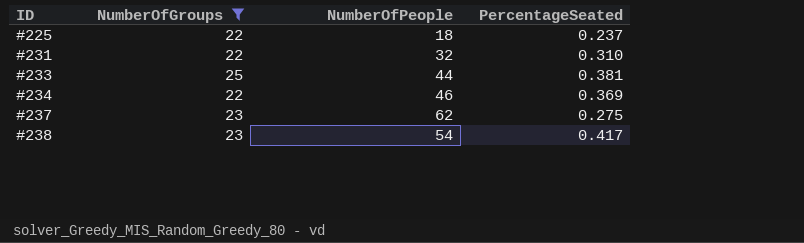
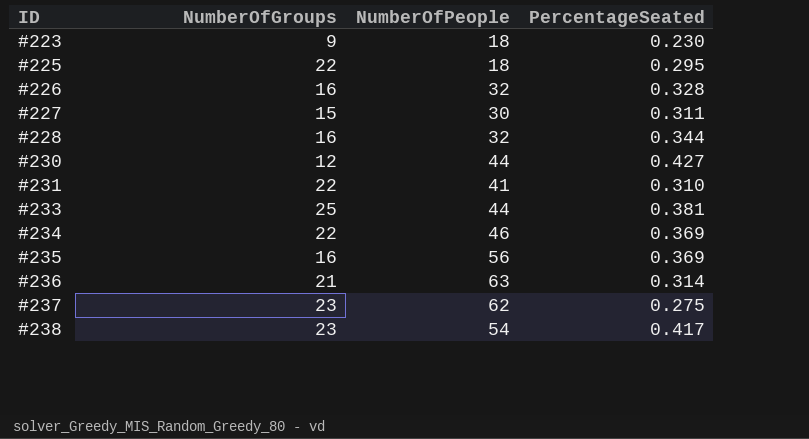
filter: NumberOfGroups >= 22 -> none
#225 | PercentageSeated: 0.237 -> 0.295
#231 | NumberOfPeople: 32 -> 41

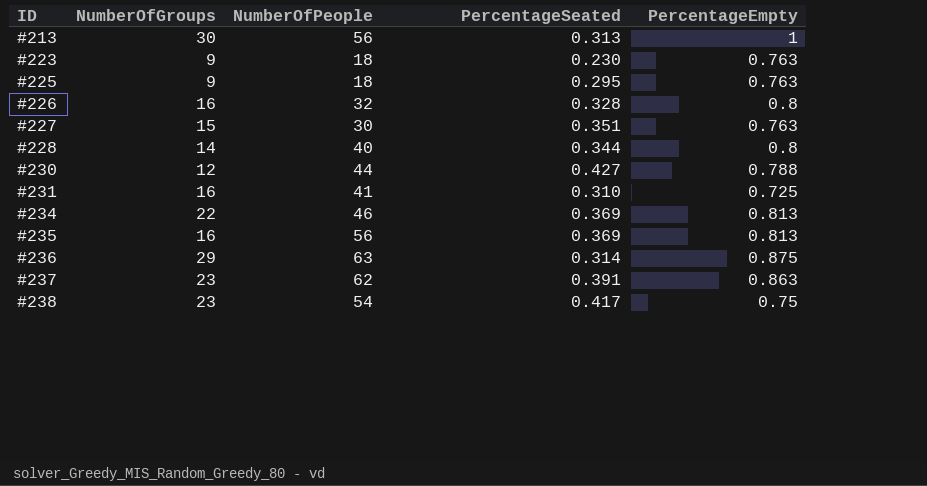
column PercentageEmpty | position: none -> 5
row #233: 25 | 44 | 0.381 -> none
row #213: none -> 30 | 56 | 0.313 | 1
#225 | NumberOfGroups: 22 -> 9
#227 | PercentageSeated: 0.311 -> 0.351
#228 | NumberOfGroups: 16 -> 14
#228 | NumberOfPeople: 32 -> 40
#231 | NumberOfGroups: 22 -> 16
#236 | NumberOfGroups: 21 -> 29
#237 | PercentageSeated: 0.275 -> 0.391

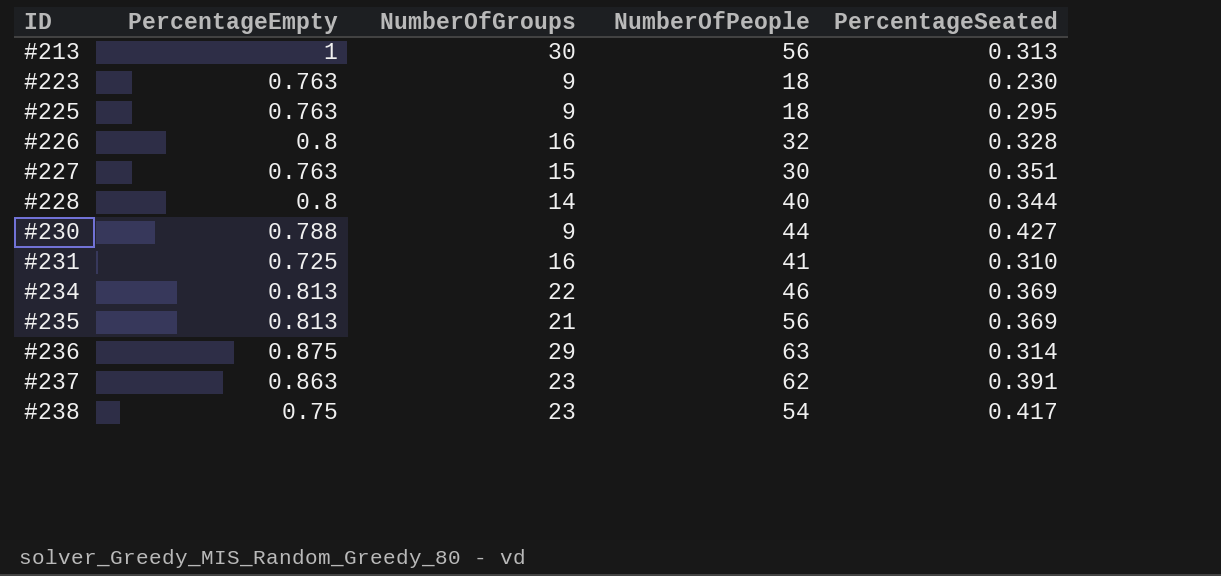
column PercentageEmpty | position: 5 -> 2
#230 | NumberOfGroups: 12 -> 9
#235 | NumberOfGroups: 16 -> 21

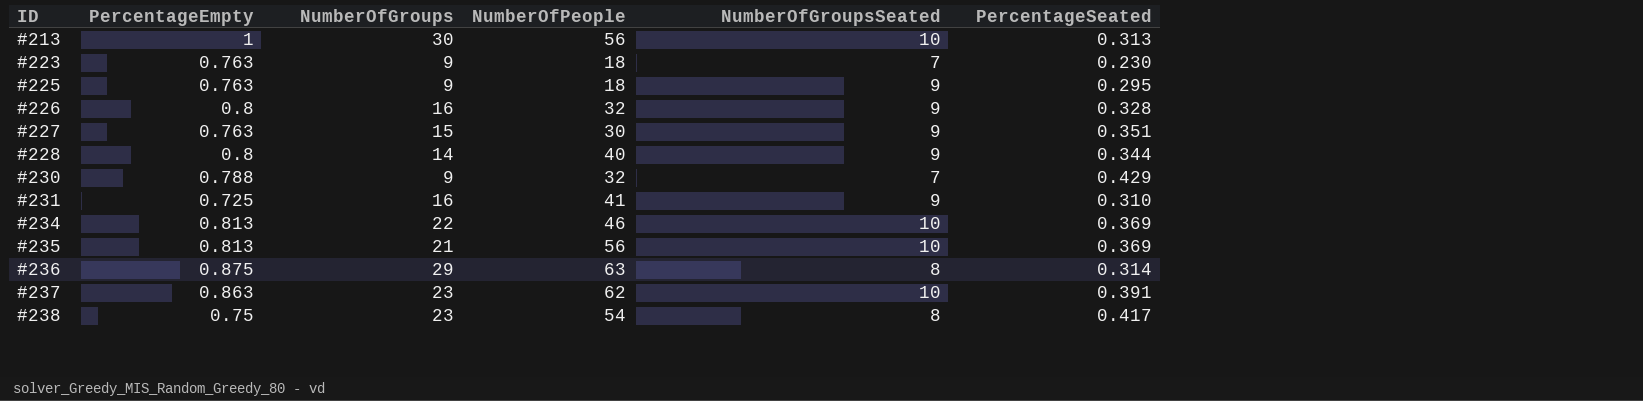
column NumberOfGroupsSeated | position: none -> 5
#230 | NumberOfPeople: 44 -> 32
#230 | PercentageSeated: 0.427 -> 0.429

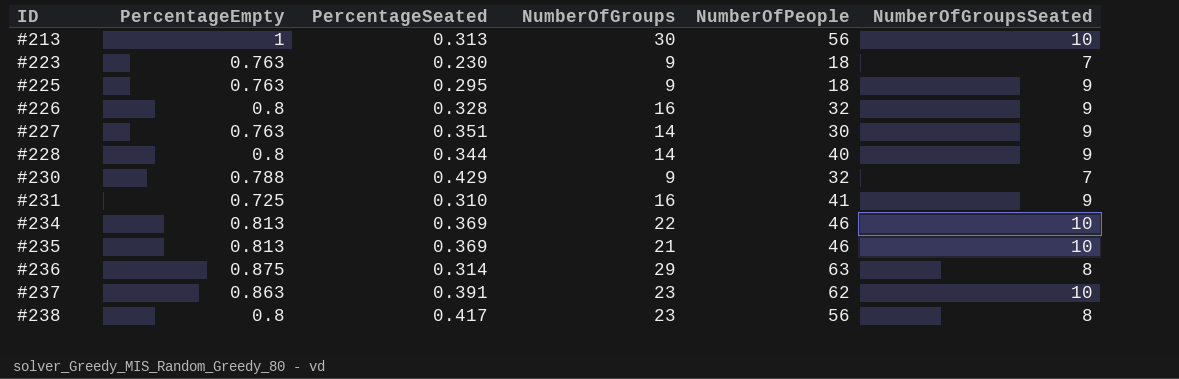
column PercentageSeated | position: 6 -> 3
#227 | NumberOfGroups: 15 -> 14
#235 | NumberOfPeople: 56 -> 46
#238 | PercentageEmpty: 0.75 -> 0.8
#238 | NumberOfPeople: 54 -> 56

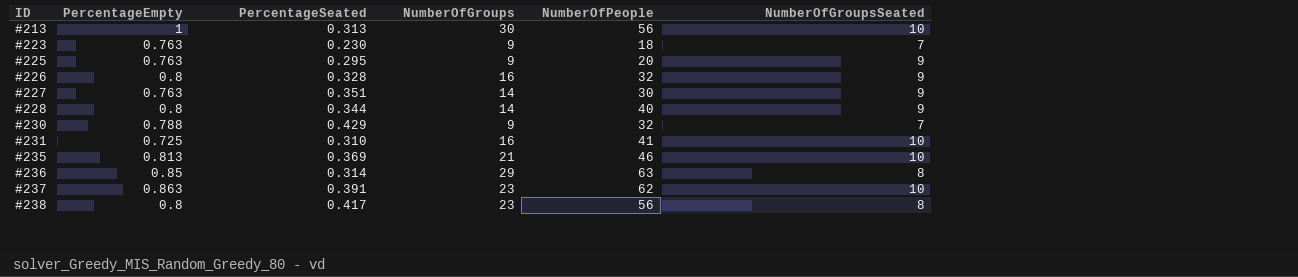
row #234: 0.813 | 0.369 | 22 | 46 | 10 -> none
#225 | NumberOfPeople: 18 -> 20
#231 | NumberOfGroupsSeated: 9 -> 10
#236 | PercentageEmpty: 0.875 -> 0.85

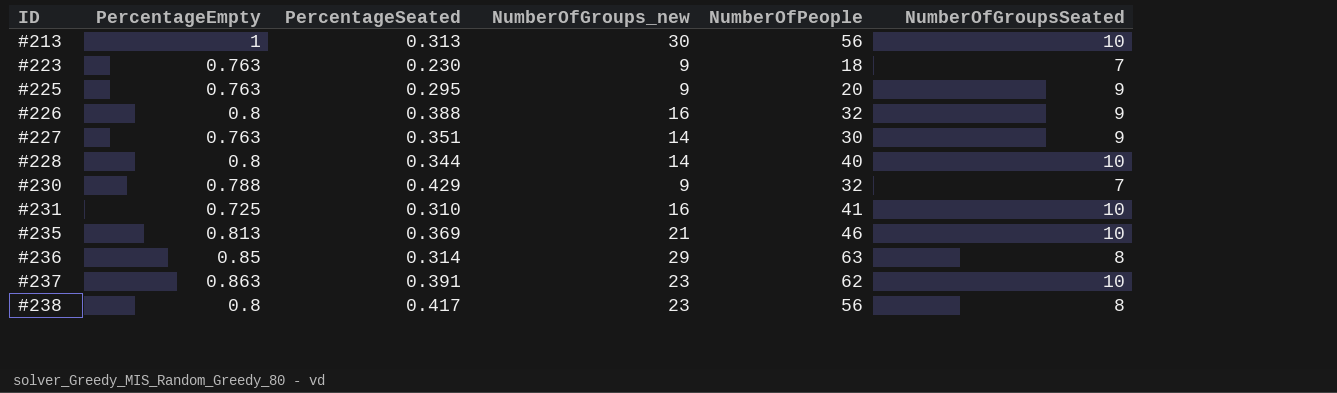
column name: NumberOfGroups -> NumberOfGroups_new
#226 | PercentageSeated: 0.328 -> 0.388
#228 | NumberOfGroupsSeated: 9 -> 10

